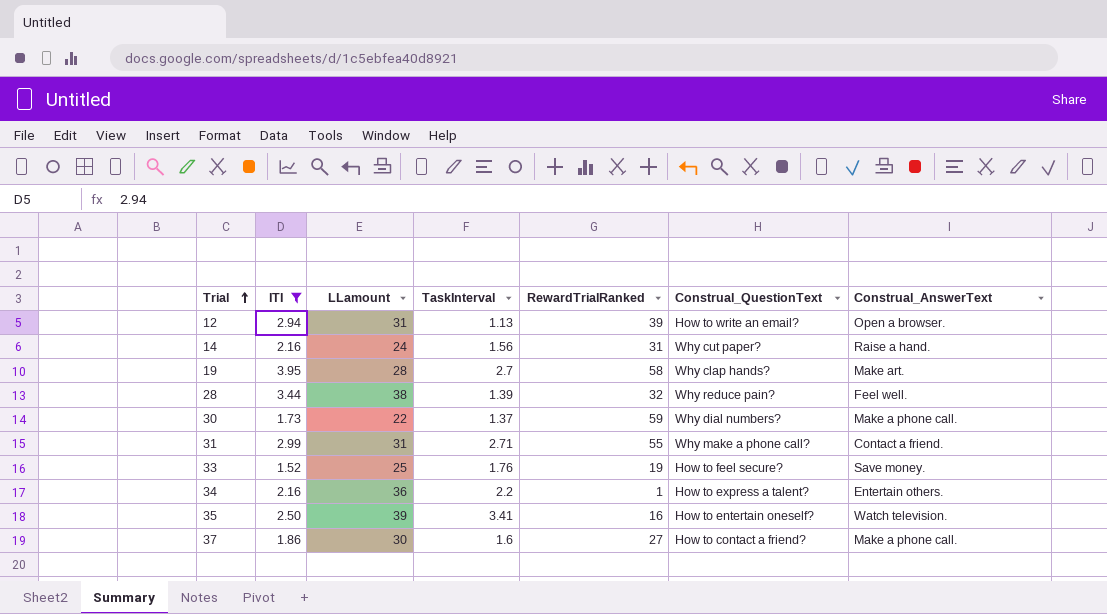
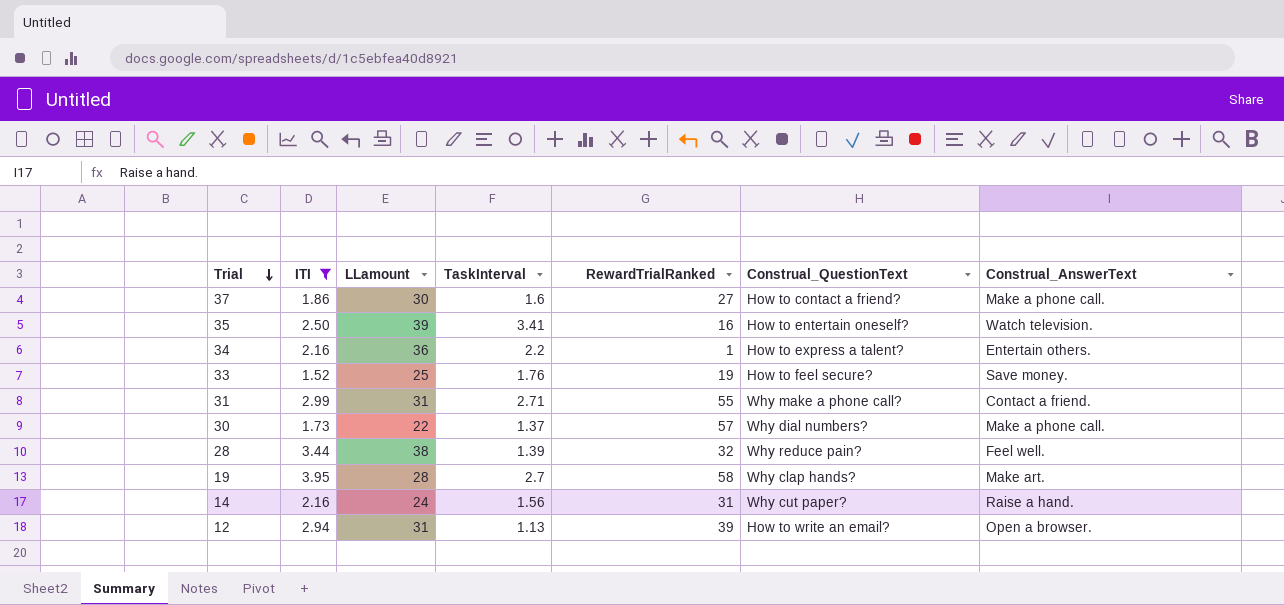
row order: Trial ascending -> Trial descending
30 | RewardTrialRanked: 59 -> 57

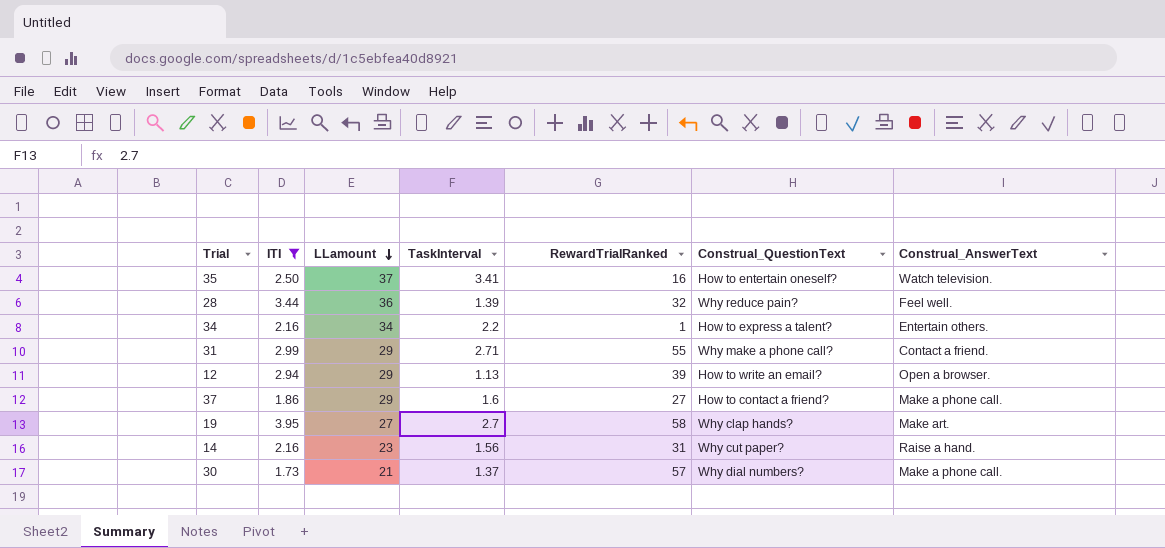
row order: Trial descending -> LLamount descending
row 33: 1.52 | 25 | 1.76 | 19 | How to feel secure? | Save money. -> none
35 | LLamount: 39 -> 37
28 | LLamount: 38 -> 36
34 | LLamount: 36 -> 34
31 | LLamount: 31 -> 29
12 | LLamount: 31 -> 29
37 | LLamount: 30 -> 29
19 | LLamount: 28 -> 27
14 | LLamount: 24 -> 23
30 | LLamount: 22 -> 21

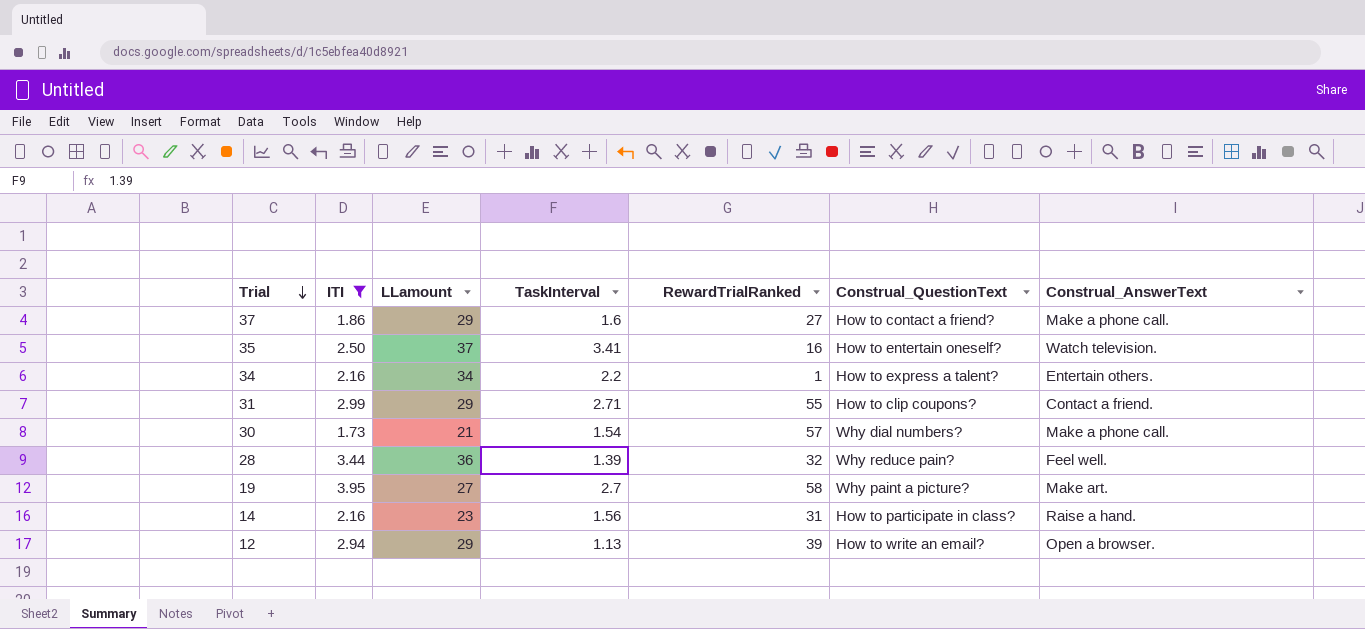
row order: LLamount descending -> Trial descending
31 | Construal_QuestionText: Why make a phone call? -> How to clip coupons?
30 | TaskInterval: 1.37 -> 1.54
19 | Construal_QuestionText: Why clap hands? -> Why paint a picture?
14 | Construal_QuestionText: Why cut paper? -> How to participate in class?

